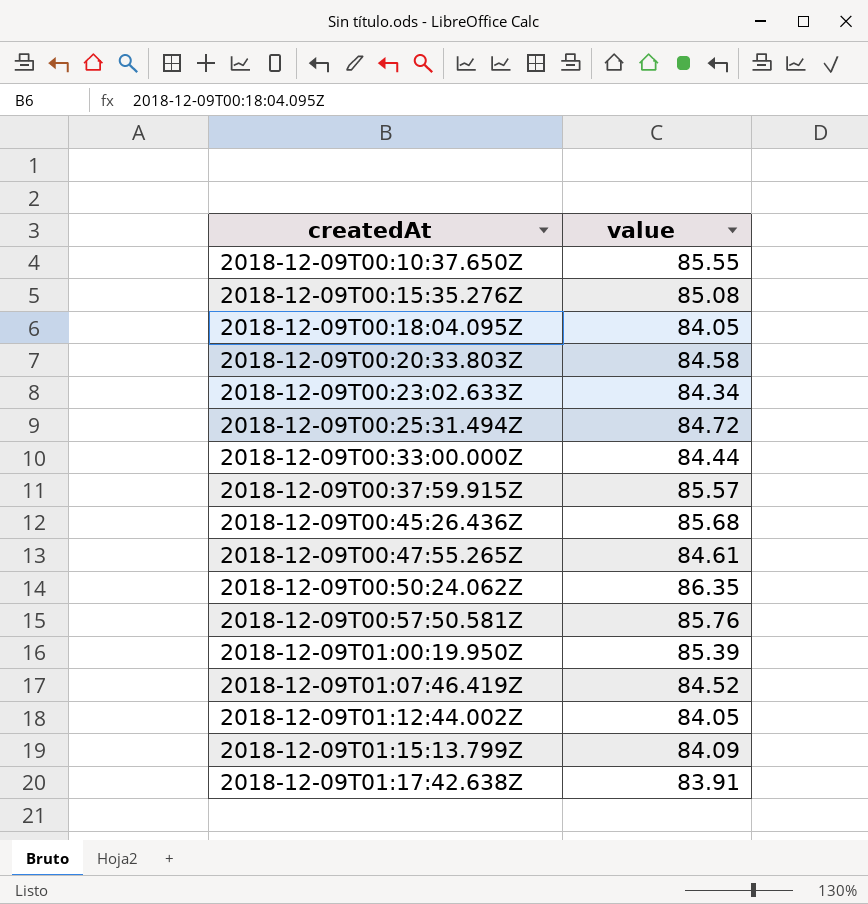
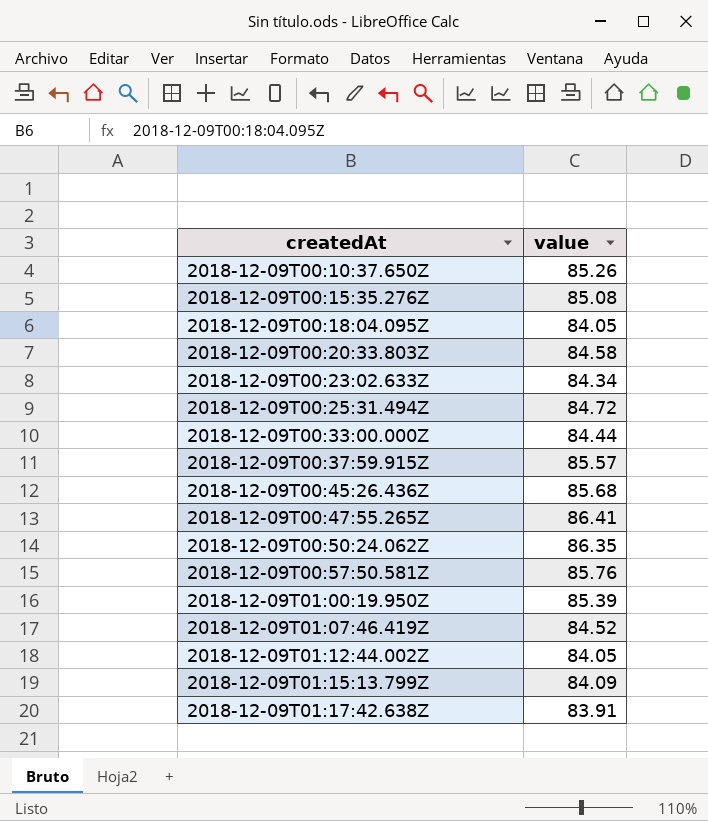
2018-12-09T00:10:37.650Z | value: 85.55 -> 85.26
2018-12-09T00:47:55.265Z | value: 84.61 -> 86.41

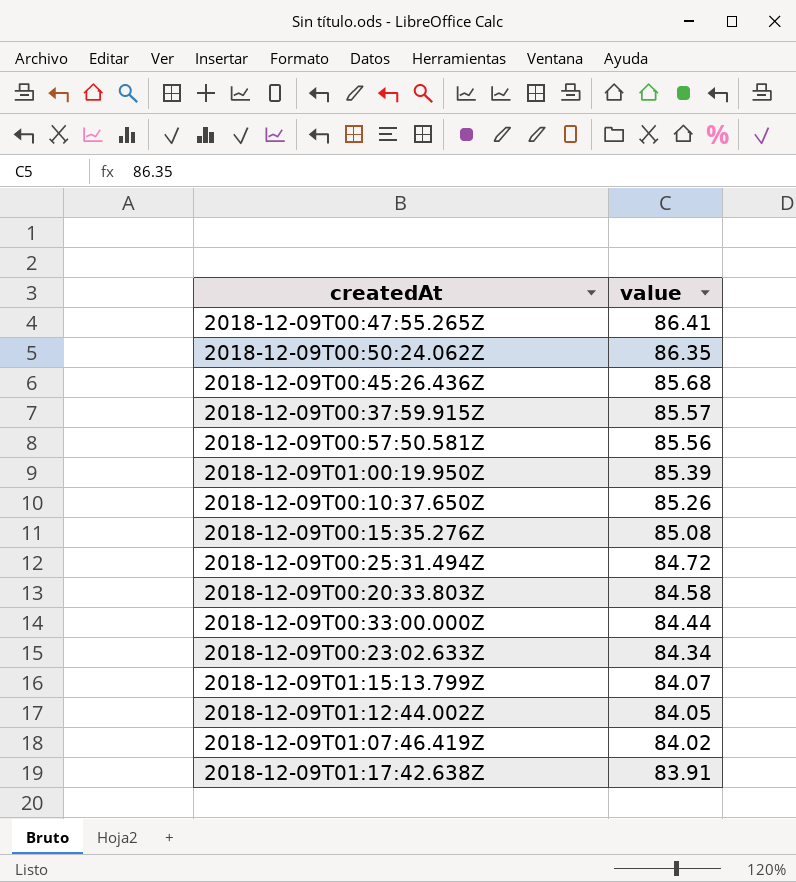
row order: createdAt ascending -> value descending
row 2018-12-09T00:18:04.095Z: 84.05 -> none
2018-12-09T00:57:50.581Z | value: 85.76 -> 85.56
2018-12-09T01:15:13.799Z | value: 84.09 -> 84.07
2018-12-09T01:07:46.419Z | value: 84.52 -> 84.02

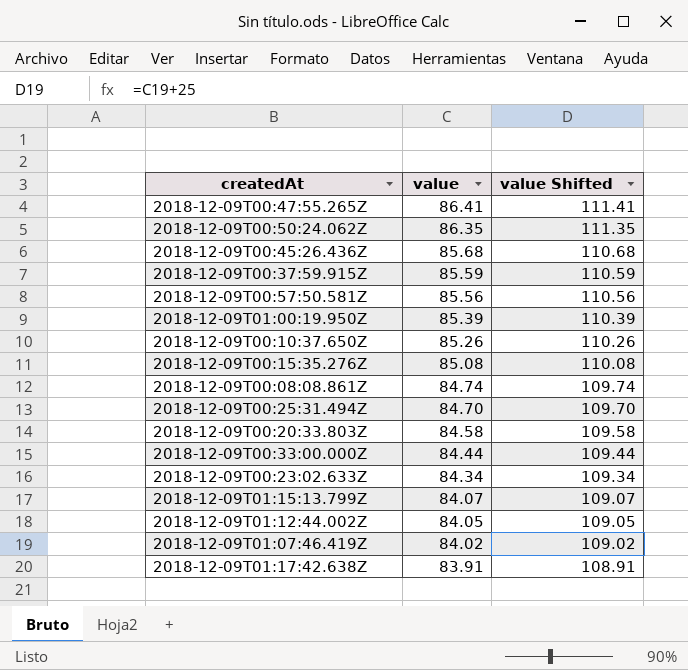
column value Shifted | formula: none -> [value] + 25
2018-12-09T00:37:59.915Z | value: 85.57 -> 85.59
row 2018-12-09T00:08:08.861Z: none -> 84.74 | 109.74
2018-12-09T00:25:31.494Z | value: 84.72 -> 84.70

